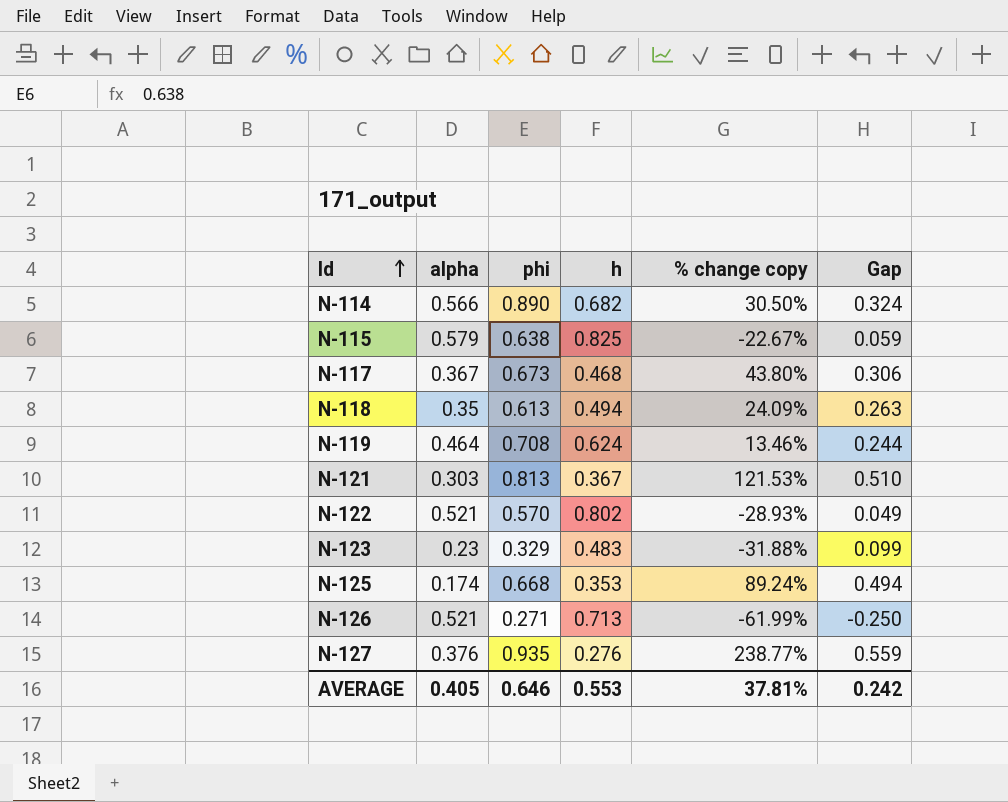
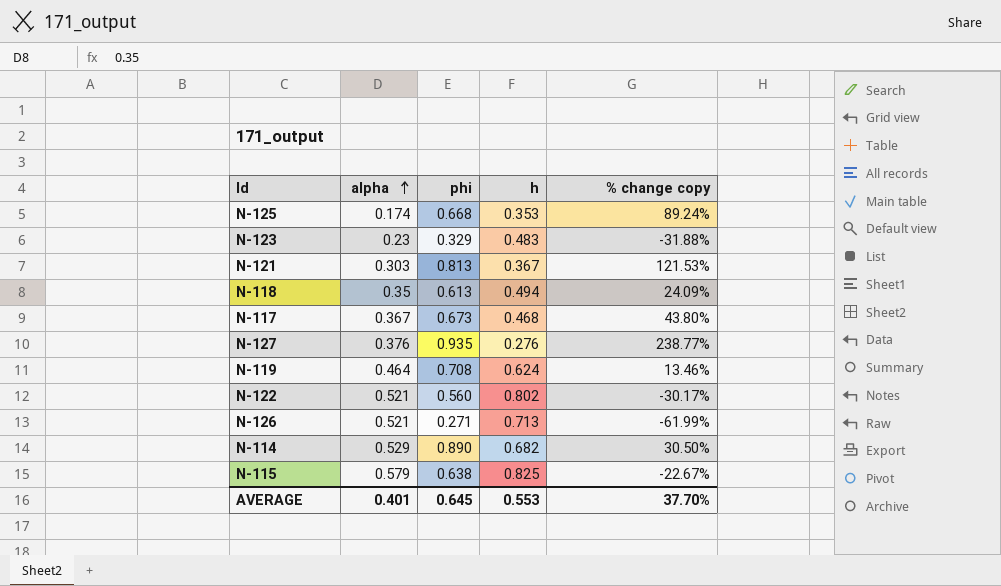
row order: Id ascending -> alpha ascending
column Gap | formula: [phi] - [alpha] -> none
N-122 | phi: 0.570 -> 0.560
N-122 | % change copy: -28.93% -> -30.17%
N-114 | alpha: 0.566 -> 0.529
AVERAGE | alpha: 0.405 -> 0.401
AVERAGE | phi: 0.646 -> 0.645
AVERAGE | % change copy: 37.81% -> 37.70%

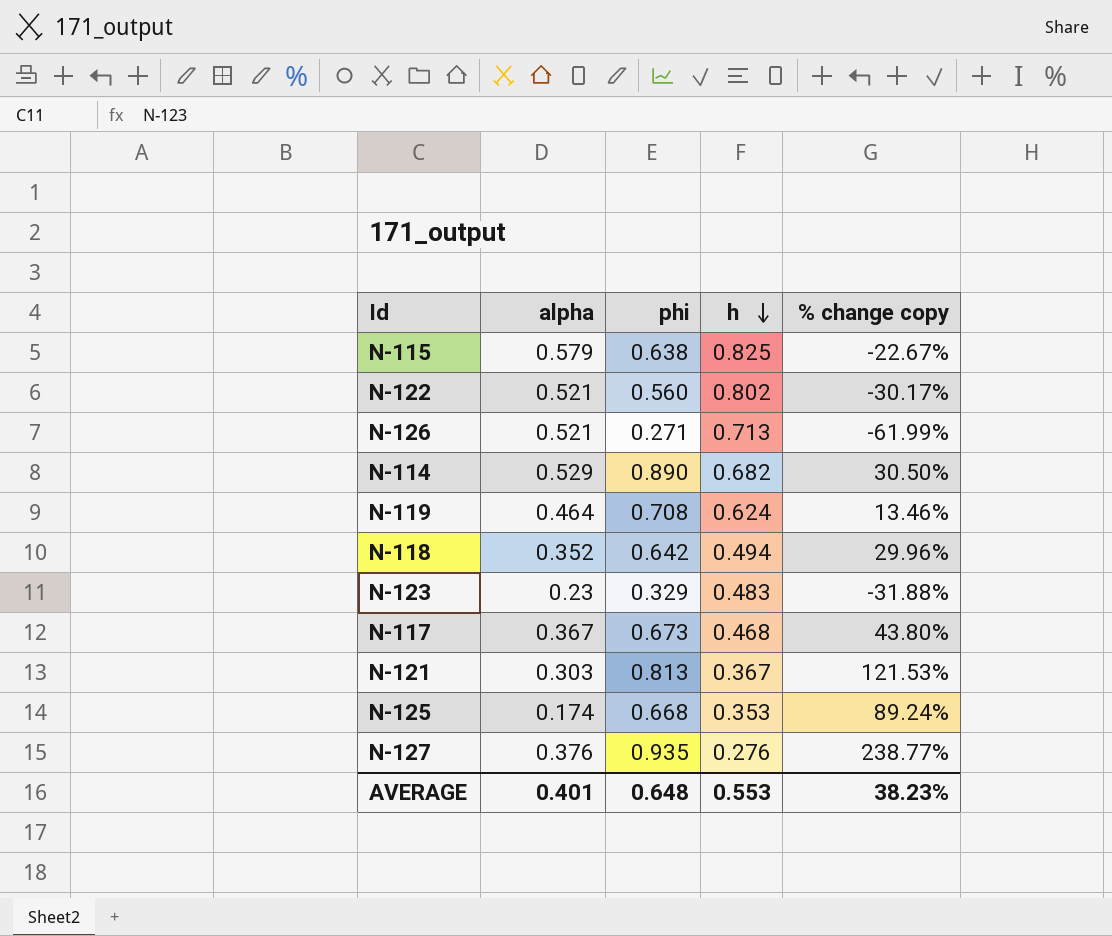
row order: alpha ascending -> h descending
N-118 | alpha: 0.35 -> 0.352
N-118 | phi: 0.613 -> 0.642
N-118 | % change copy: 24.09% -> 29.96%
AVERAGE | phi: 0.645 -> 0.648
AVERAGE | % change copy: 37.70% -> 38.23%

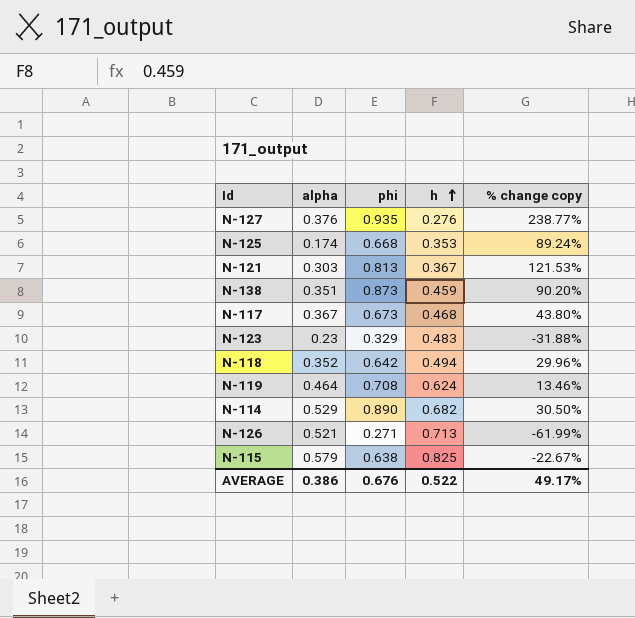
row order: h descending -> h ascending
row N-122: 0.521 | 0.560 | 0.802 | -30.17% -> none
row N-138: none -> 0.351 | 0.873 | 0.459 | 90.20%
AVERAGE | alpha: 0.401 -> 0.386
AVERAGE | phi: 0.648 -> 0.676
AVERAGE | h: 0.553 -> 0.522
AVERAGE | % change copy: 38.23% -> 49.17%

